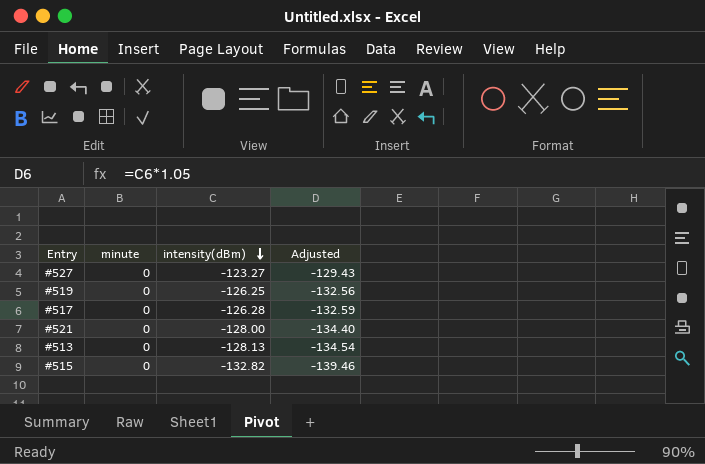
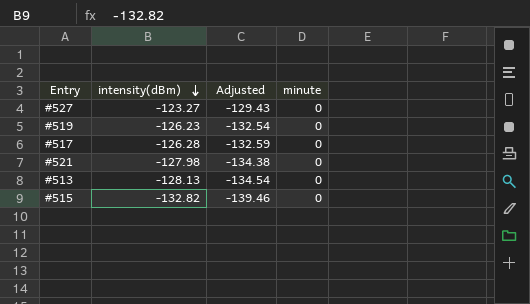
column minute | position: 2 -> 4
#519 | intensity(dBm): -126.25 -> -126.23
#519 | Adjusted: -132.56 -> -132.54
#521 | intensity(dBm): -128.00 -> -127.98
#521 | Adjusted: -134.40 -> -134.38

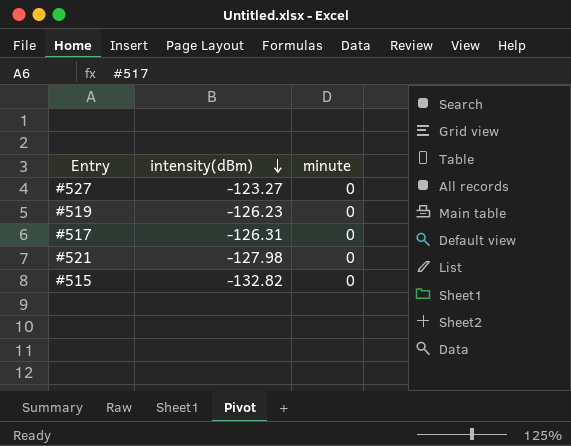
column Adjusted | formula: [intensity(dBm)] * 1.05 -> none
row #513: -128.13 | -134.54 | 0 -> none
#517 | intensity(dBm): -126.28 -> -126.31

